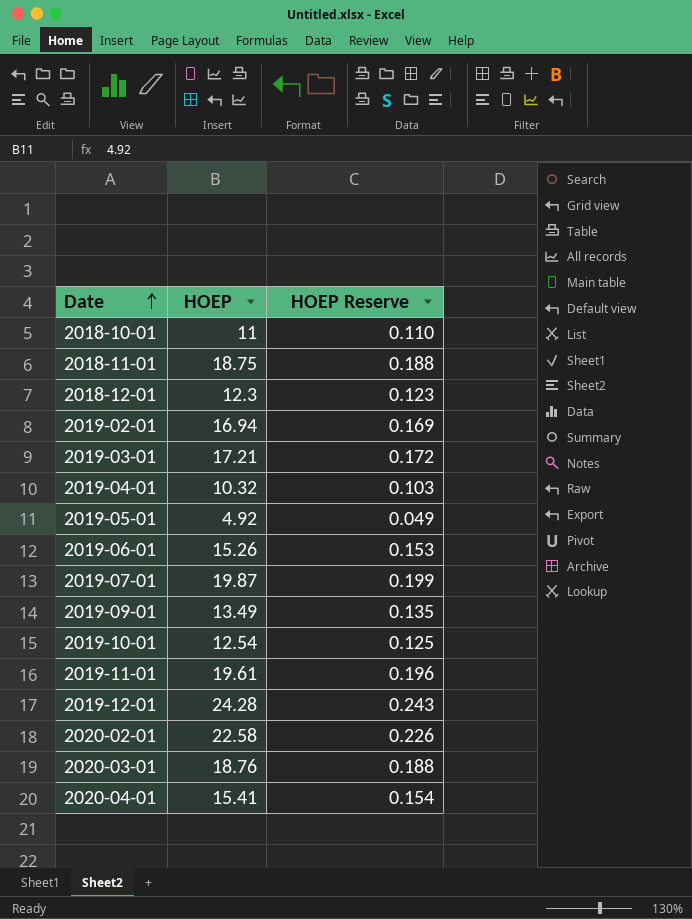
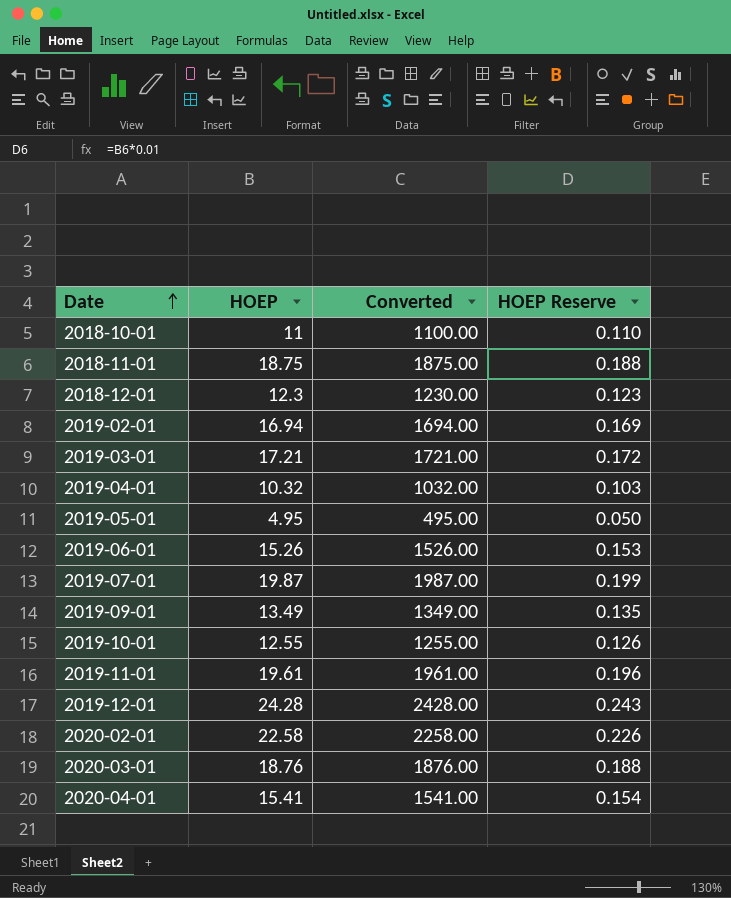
column Converted | formula: none -> [HOEP] * 100
2019-05-01 | HOEP: 4.92 -> 4.95
2019-05-01 | HOEP Reserve: 0.049 -> 0.050
2019-10-01 | HOEP: 12.54 -> 12.55
2019-10-01 | HOEP Reserve: 0.125 -> 0.126

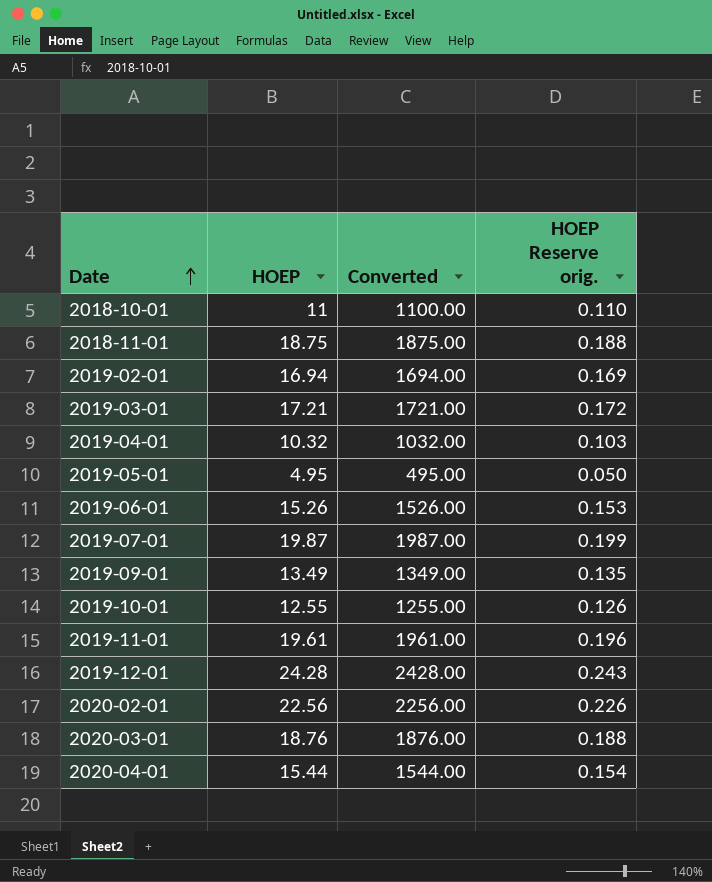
column name: HOEP Reserve -> HOEP Reserve orig.
row 2018-12-01: 12.3 | 1230.00 | 0.123 -> none
2020-02-01 | HOEP: 22.58 -> 22.56
2020-02-01 | Converted: 2258.00 -> 2256.00
2020-04-01 | HOEP: 15.41 -> 15.44
2020-04-01 | Converted: 1541.00 -> 1544.00

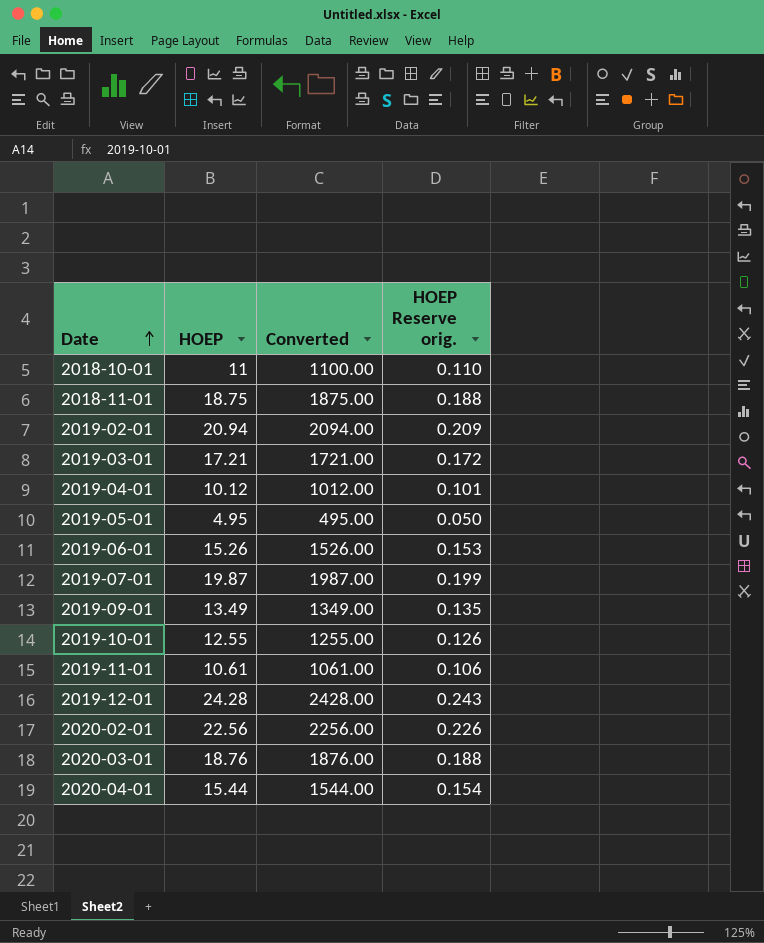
2019-02-01 | HOEP: 16.94 -> 20.94
2019-02-01 | Converted: 1694.00 -> 2094.00
2019-02-01 | HOEP Reserve orig.: 0.169 -> 0.209
2019-04-01 | HOEP: 10.32 -> 10.12
2019-04-01 | Converted: 1032.00 -> 1012.00
2019-04-01 | HOEP Reserve orig.: 0.103 -> 0.101
2019-11-01 | HOEP: 19.61 -> 10.61
2019-11-01 | Converted: 1961.00 -> 1061.00
2019-11-01 | HOEP Reserve orig.: 0.196 -> 0.106

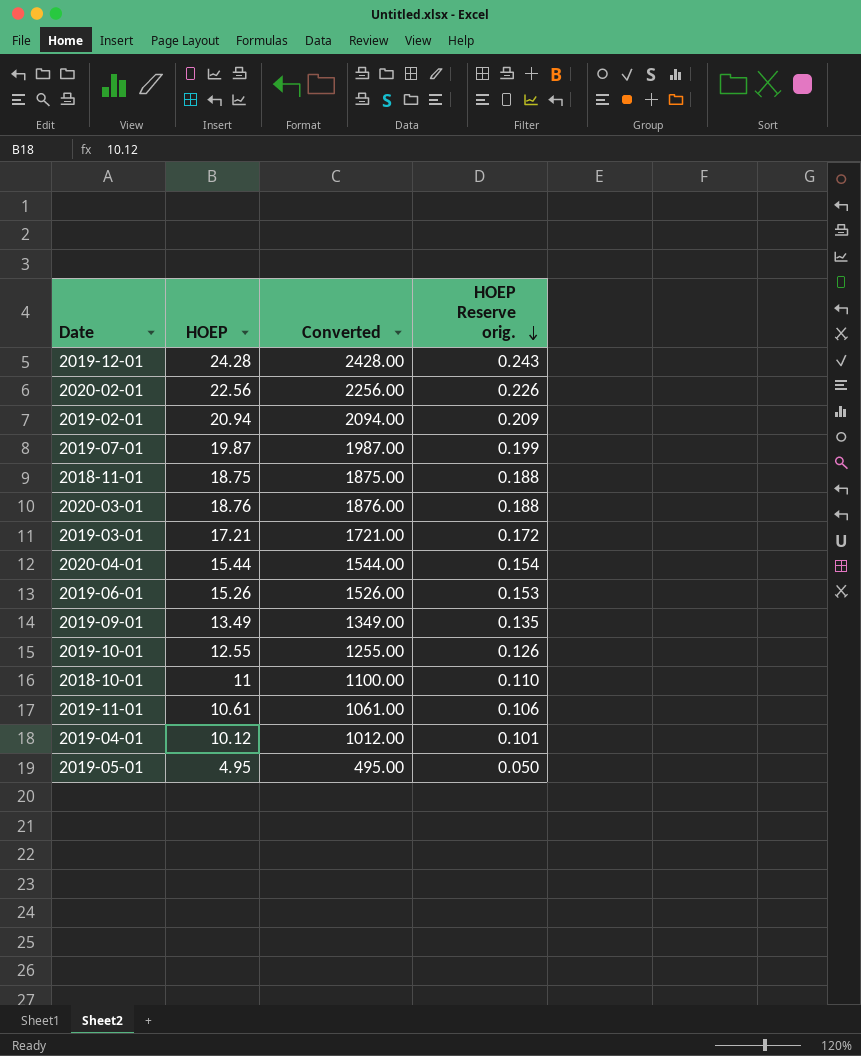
row order: Date ascending -> HOEP Reserve orig. descending

